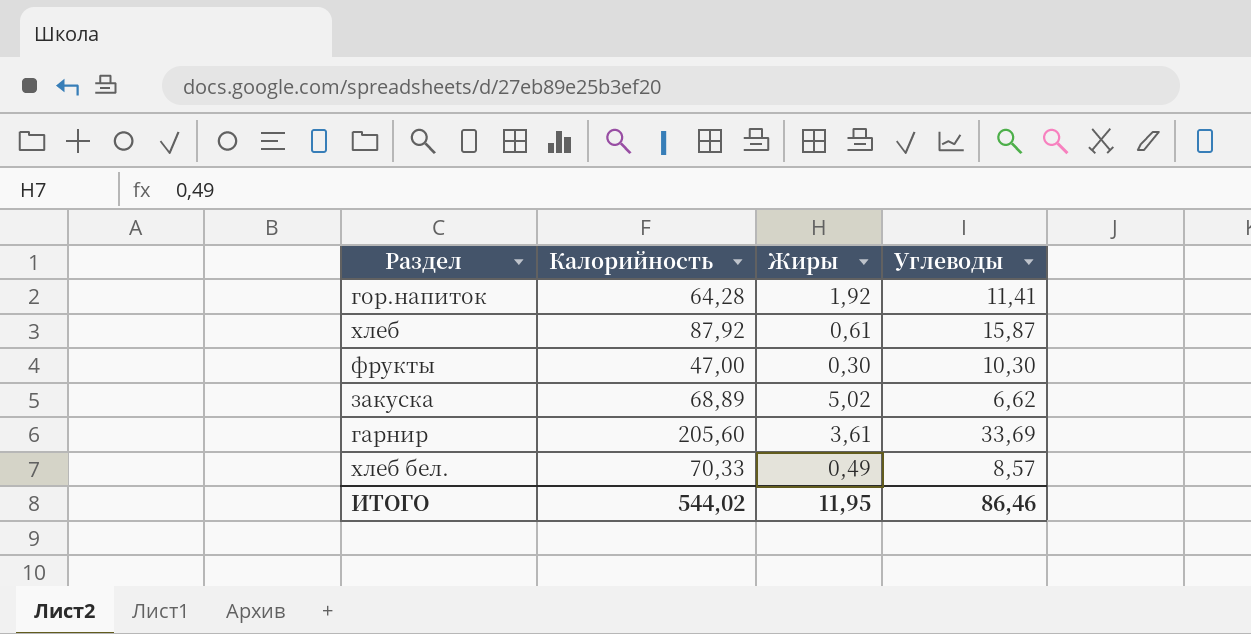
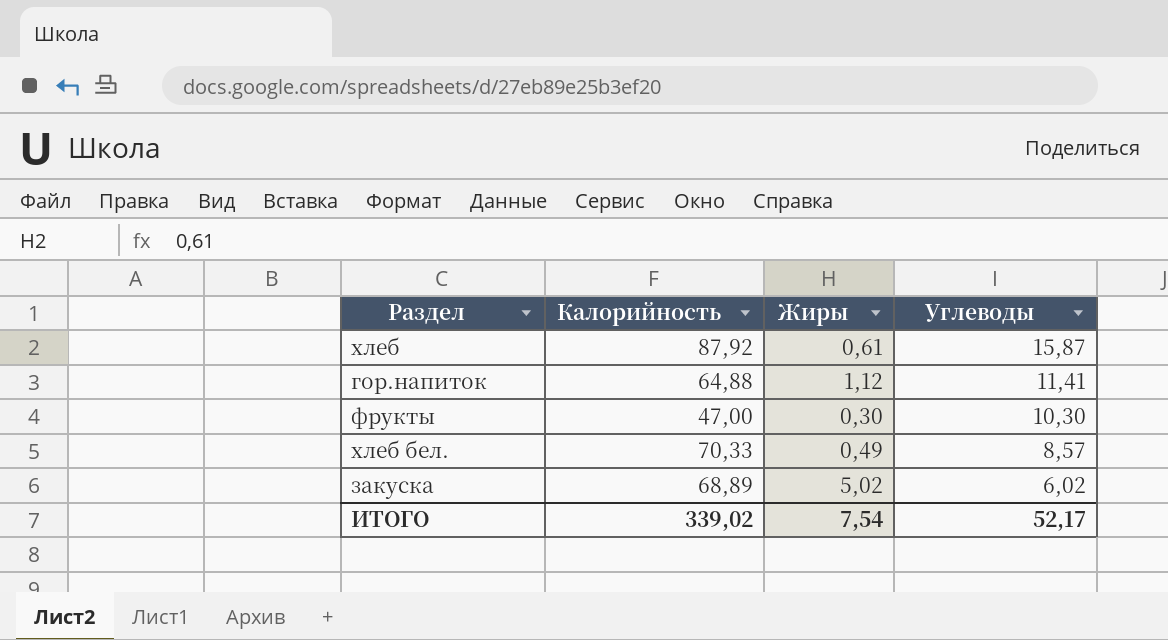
row order: none -> Углеводы descending
row гарнир: 205,60 | 3,61 | 33,69 -> none
гор.напиток | Калорийность: 64,28 -> 64,88
гор.напиток | Жиры: 1,92 -> 1,12
закуска | Углеводы: 6,62 -> 6,02
ИТОГО | Калорийность: 544,02 -> 339,02
ИТОГО | Жиры: 11,95 -> 7,54
ИТОГО | Углеводы: 86,46 -> 52,17

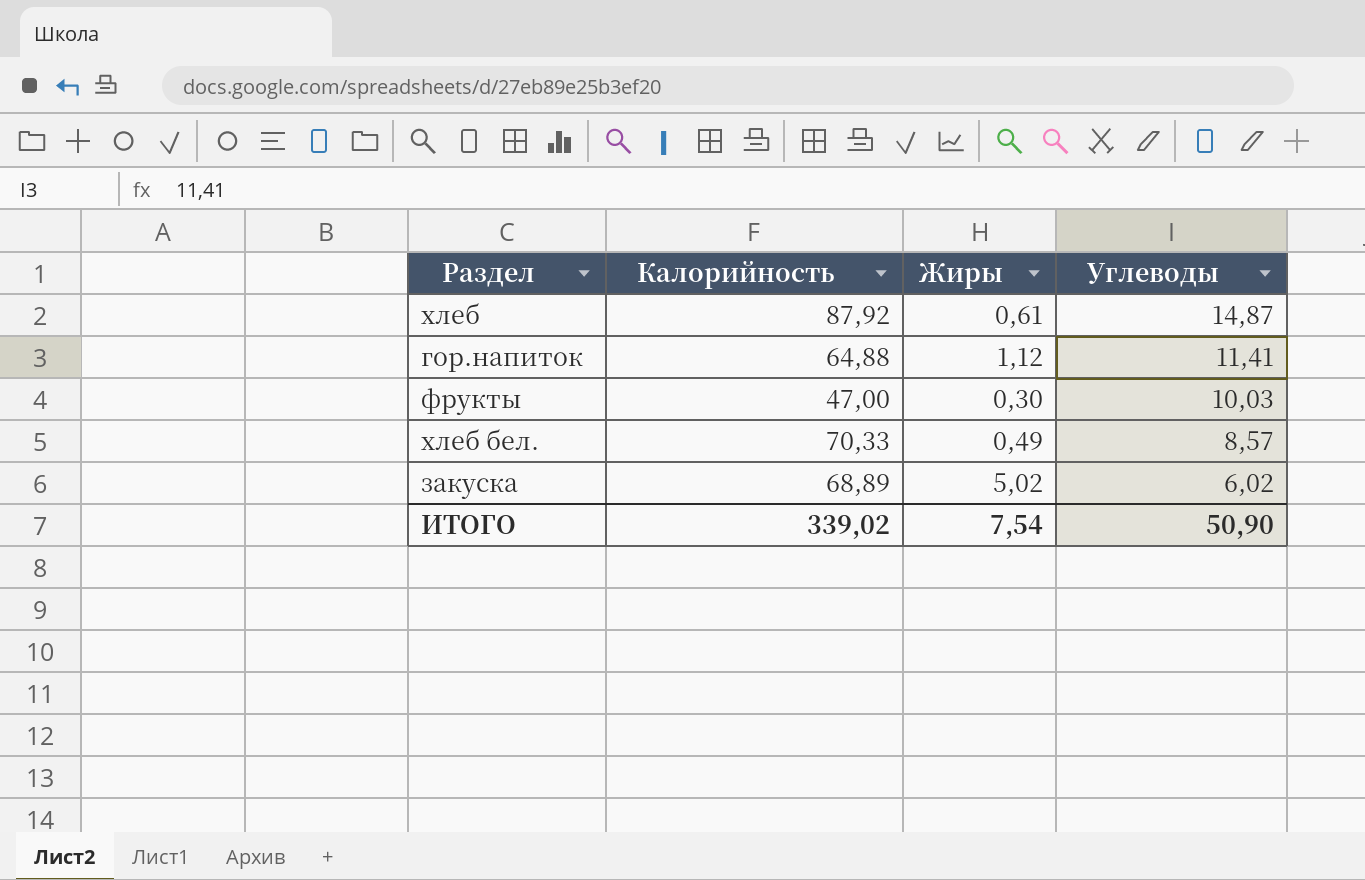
хлеб | Углеводы: 15,87 -> 14,87
фрукты | Углеводы: 10,30 -> 10,03
ИТОГО | Углеводы: 52,17 -> 50,90

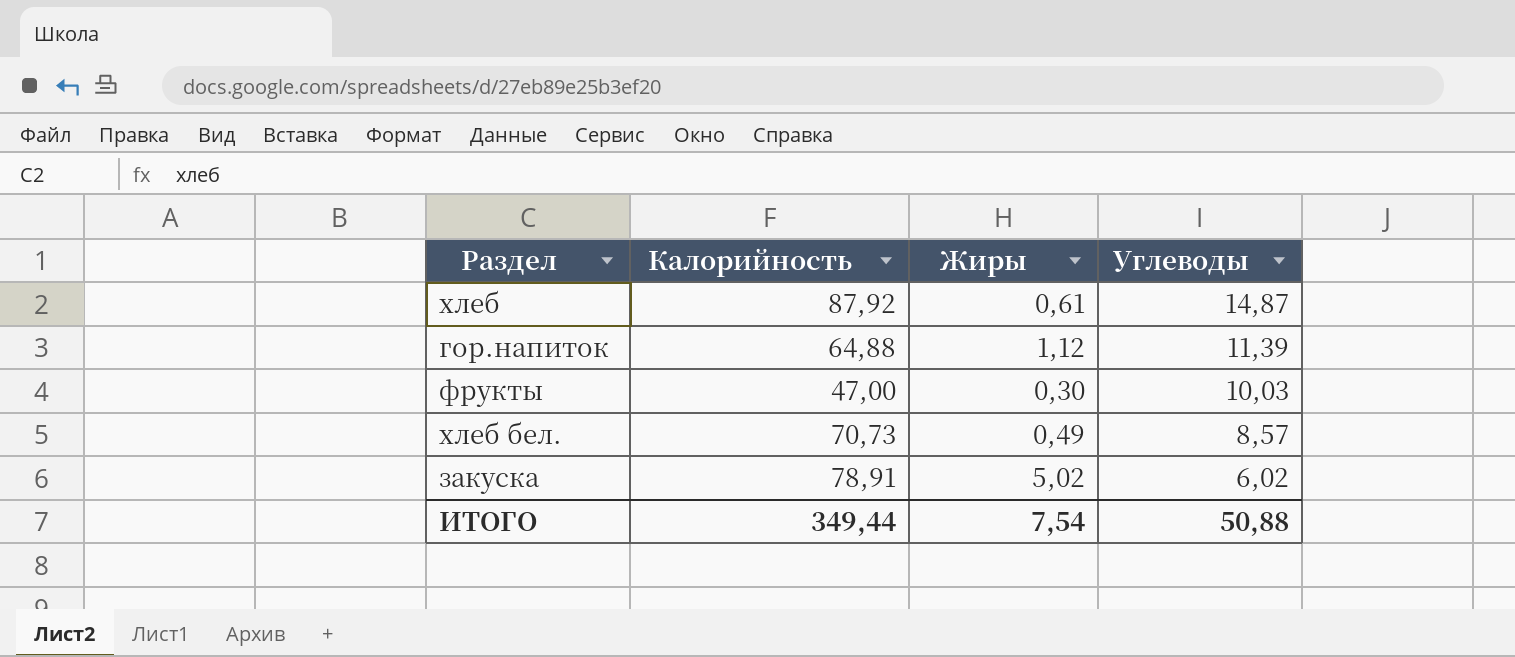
гор.напиток | Углеводы: 11,41 -> 11,39
хлеб бел. | Калорийность: 70,33 -> 70,73
закуска | Калорийность: 68,89 -> 78,91
ИТОГО | Калорийность: 339,02 -> 349,44
ИТОГО | Углеводы: 50,90 -> 50,88

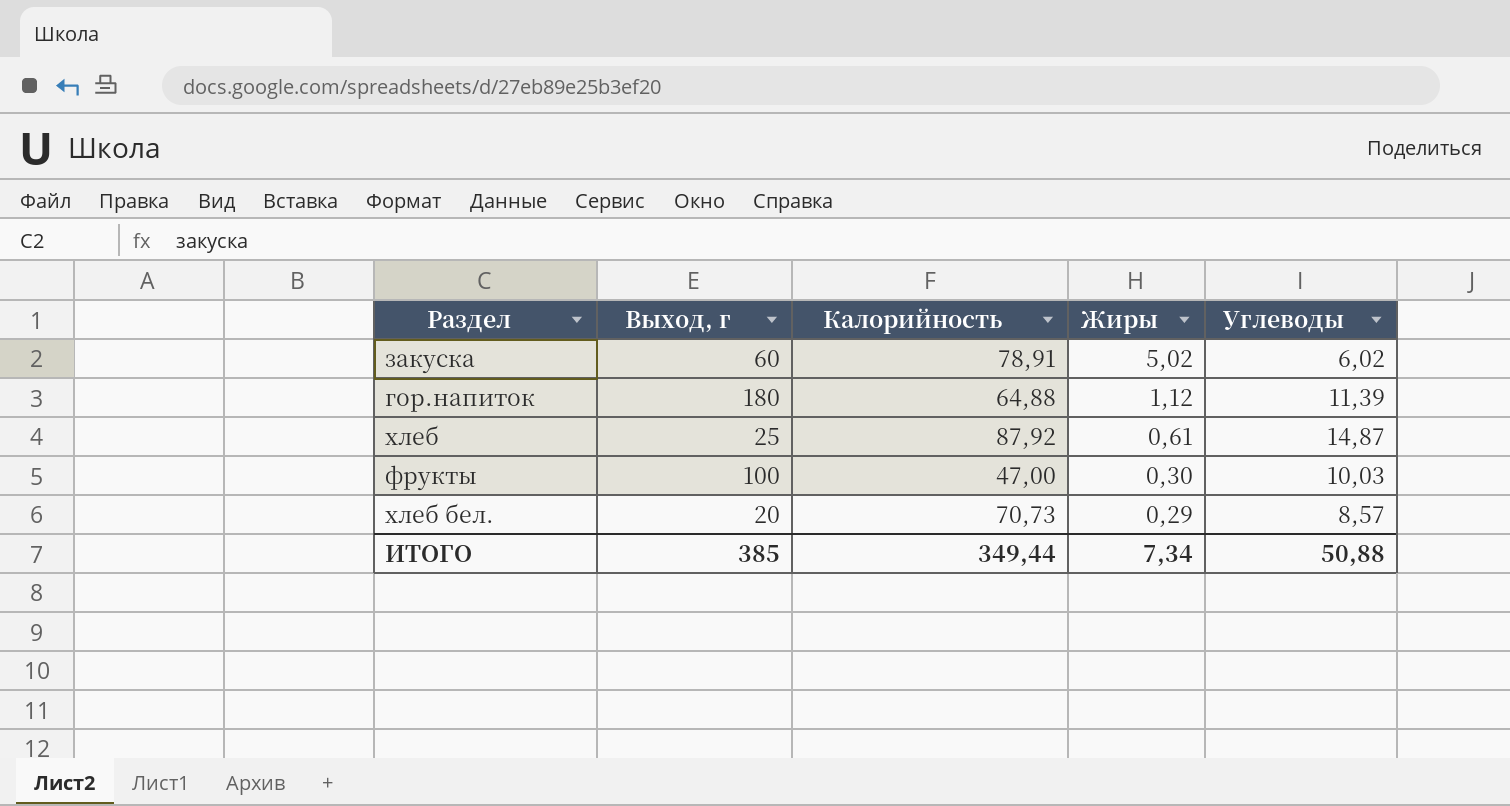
row order: Углеводы descending -> Жиры descending
column Выход, г | position: none -> 2
хлеб бел. | Жиры: 0,49 -> 0,29
ИТОГО | Жиры: 7,54 -> 7,34

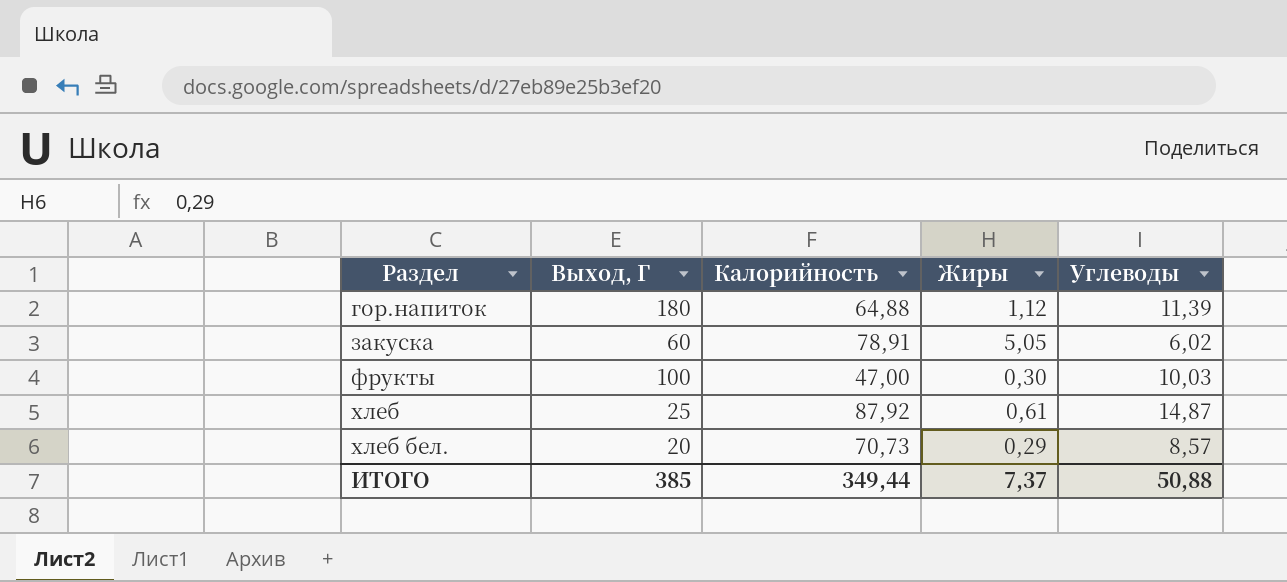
row order: Жиры descending -> Раздел ascending
column name: Выход, г -> Выход, Г
закуска | Жиры: 5,02 -> 5,05
ИТОГО | Жиры: 7,34 -> 7,37

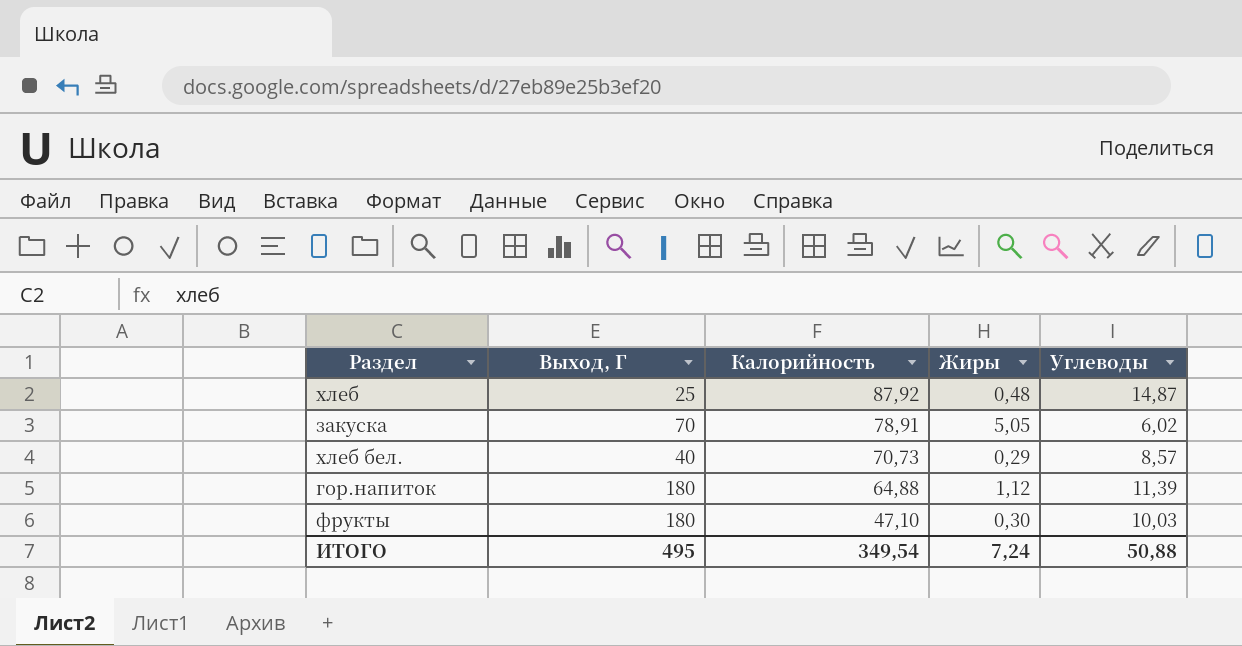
row order: Раздел ascending -> Калорийность descending
хлеб | Жиры: 0,61 -> 0,48
закуска | Выход, Г: 60 -> 70
хлеб бел. | Выход, Г: 20 -> 40
фрукты | Выход, Г: 100 -> 180
фрукты | Калорийность: 47,00 -> 47,10
ИТОГО | Выход, Г: 385 -> 495
ИТОГО | Калорийность: 349,44 -> 349,54
ИТОГО | Жиры: 7,37 -> 7,24

